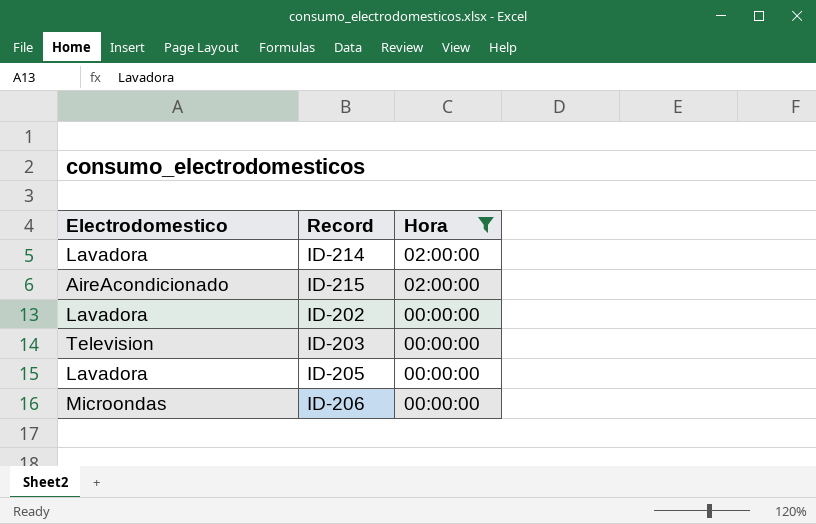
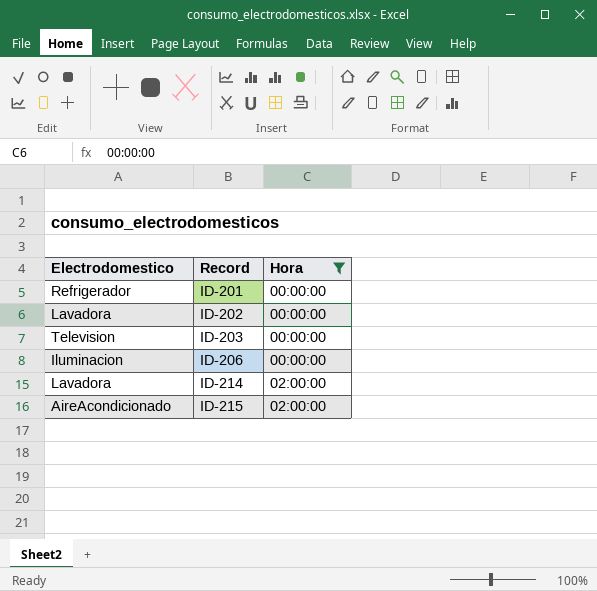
row order: Hora descending -> Record ascending
row ID-205: Lavadora | 00:00:00 -> none
row ID-201: none -> Refrigerador | 00:00:00
ID-206 | Electrodomestico: Microondas -> Iluminacion

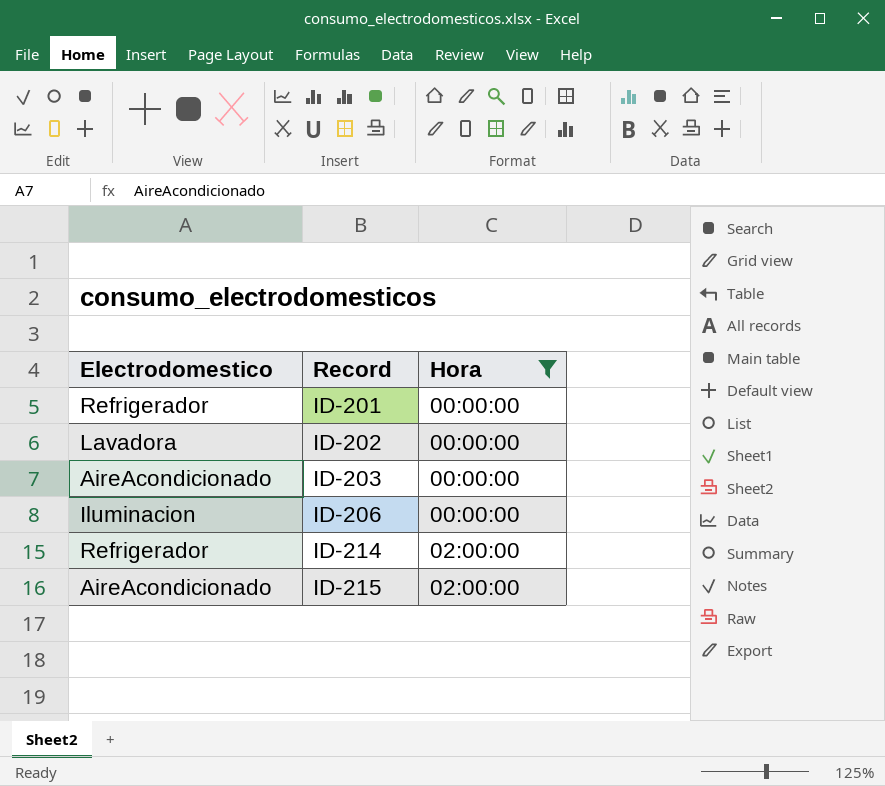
ID-203 | Electrodomestico: Television -> AireAcondicionado
ID-214 | Electrodomestico: Lavadora -> Refrigerador

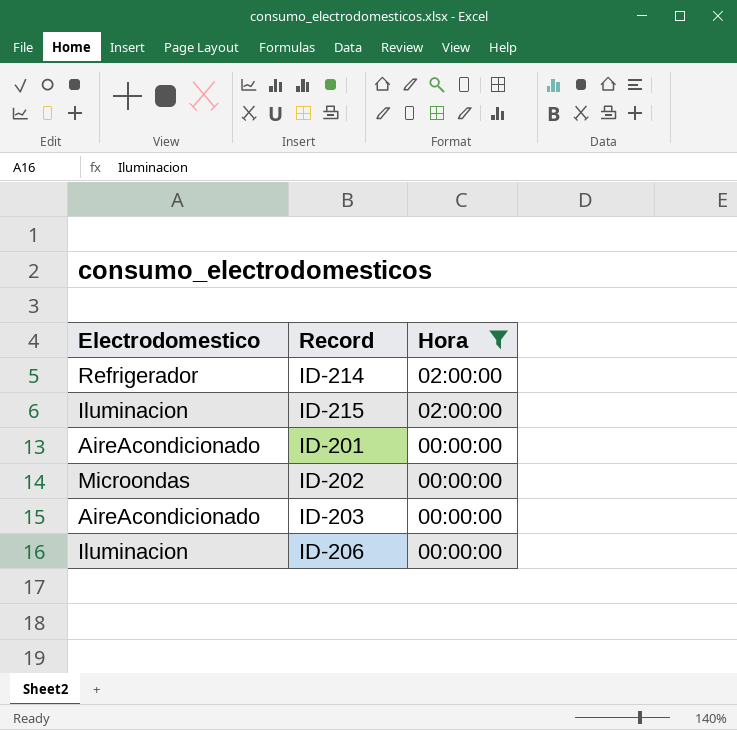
row order: Record ascending -> Hora descending
ID-215 | Electrodomestico: AireAcondicionado -> Iluminacion
ID-201 | Electrodomestico: Refrigerador -> AireAcondicionado
ID-202 | Electrodomestico: Lavadora -> Microondas

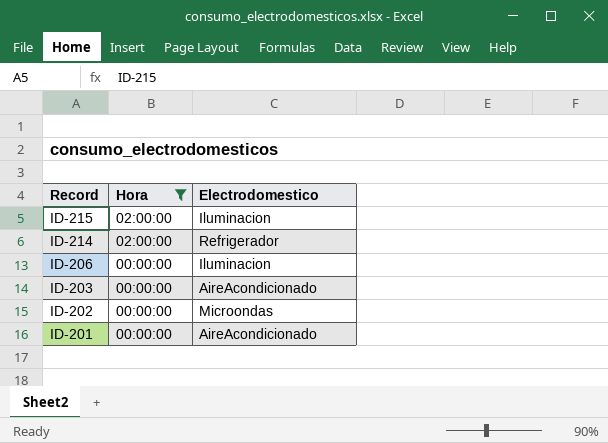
row order: Hora descending -> Record descending
column Electrodomestico | position: 1 -> 3

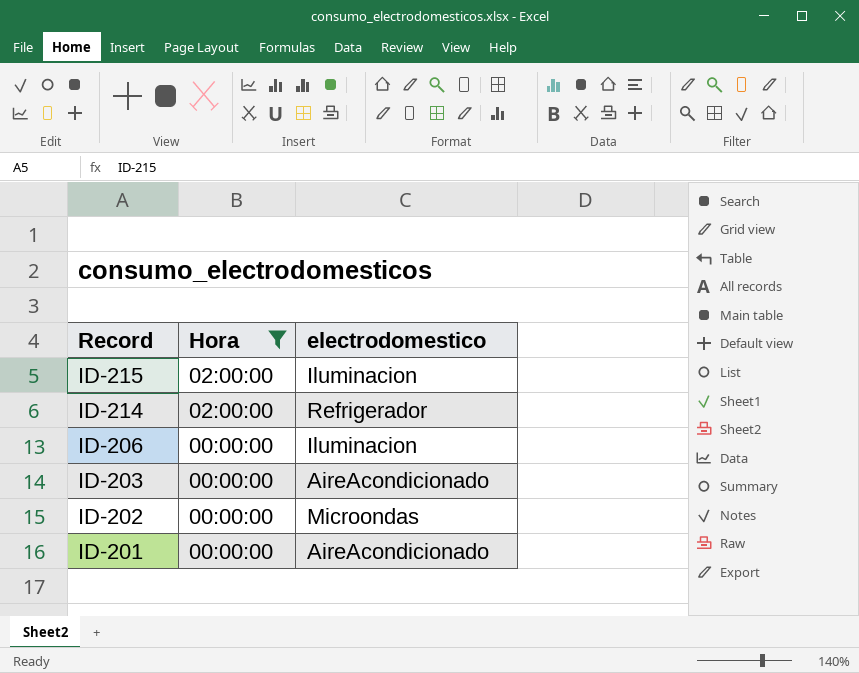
column name: Electrodomestico -> electrodomestico

